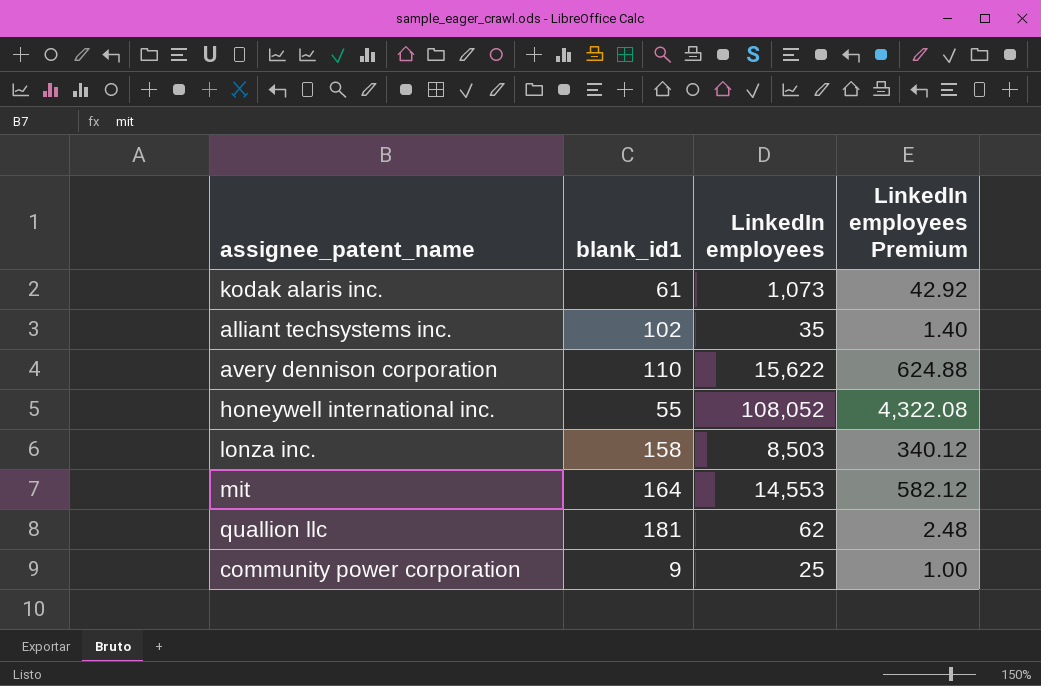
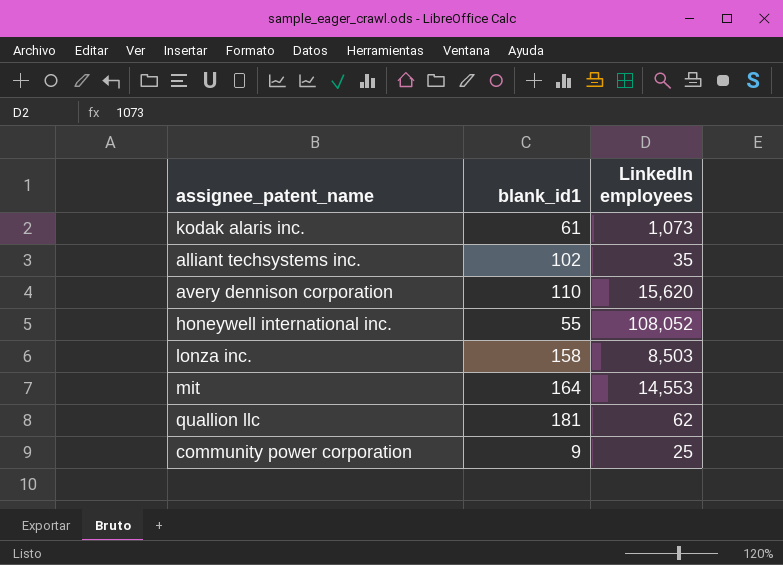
column LinkedIn employees Premium | formula: [LinkedIn employees] * 0.04 -> none
avery dennison corporation | LinkedIn employees: 15,622 -> 15,620

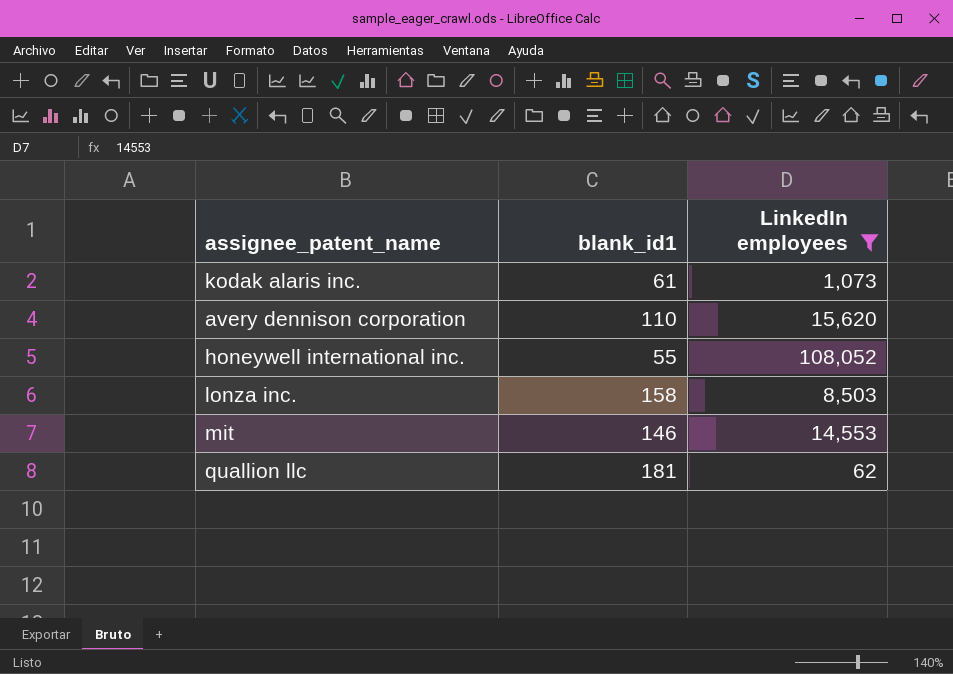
filter: none -> LinkedIn employees >= 62
mit | blank_id1: 164 -> 146

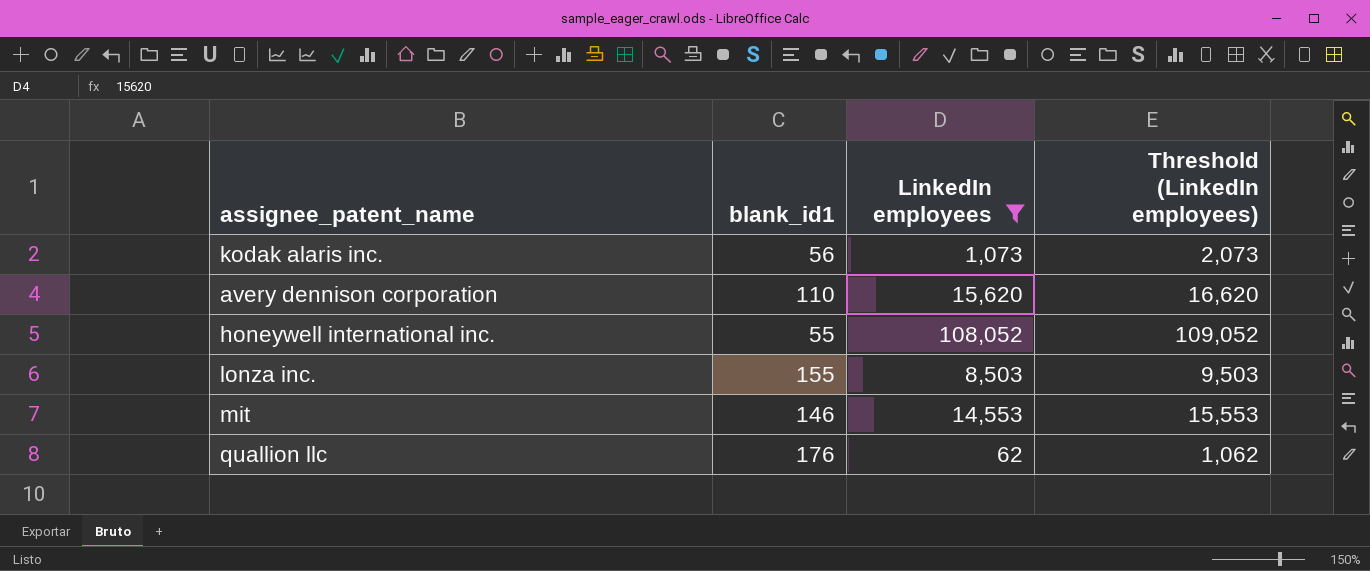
column Threshold (LinkedIn employees) | formula: none -> [LinkedIn employees] + 1000
kodak alaris inc. | blank_id1: 61 -> 56
lonza inc. | blank_id1: 158 -> 155
quallion llc | blank_id1: 181 -> 176

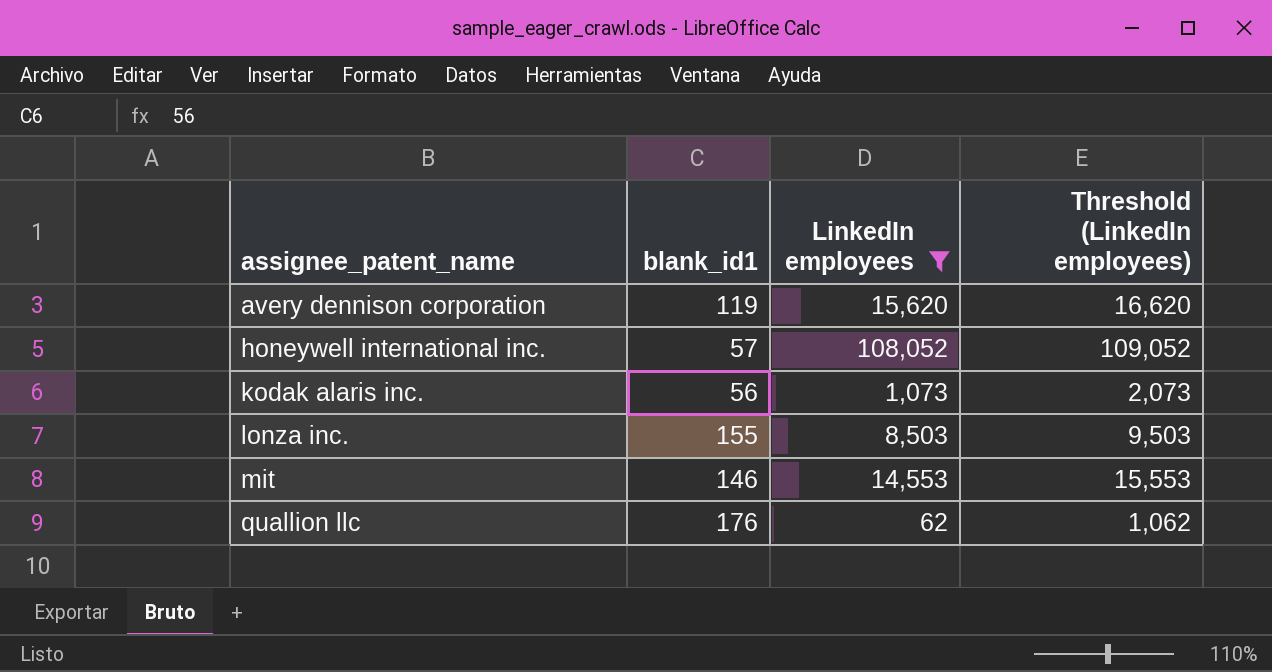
row order: none -> assignee_patent_name ascending
avery dennison corporation | blank_id1: 110 -> 119
honeywell international inc. | blank_id1: 55 -> 57

